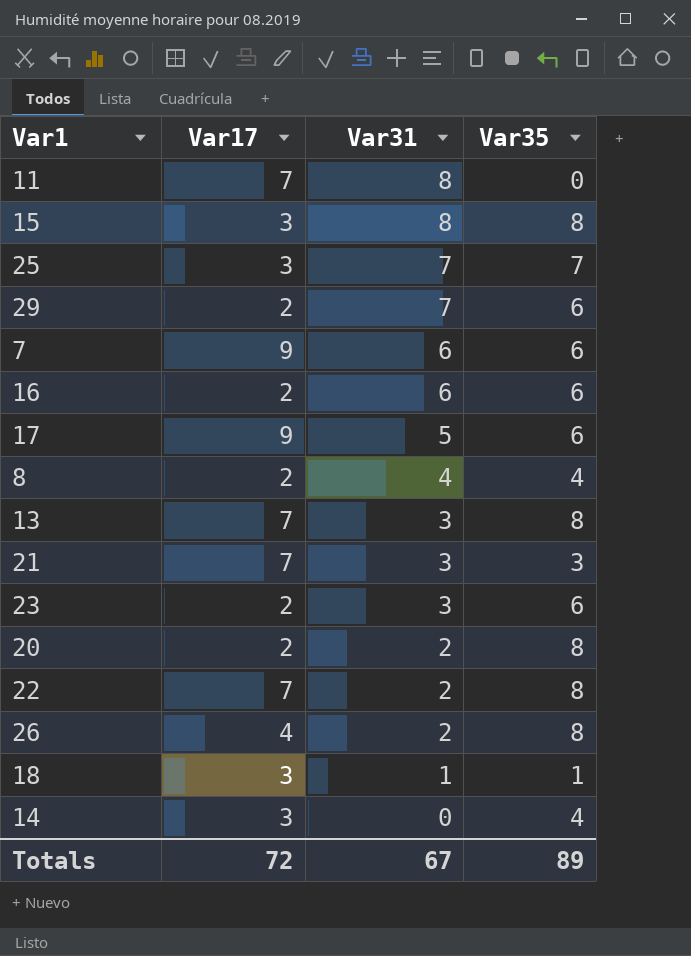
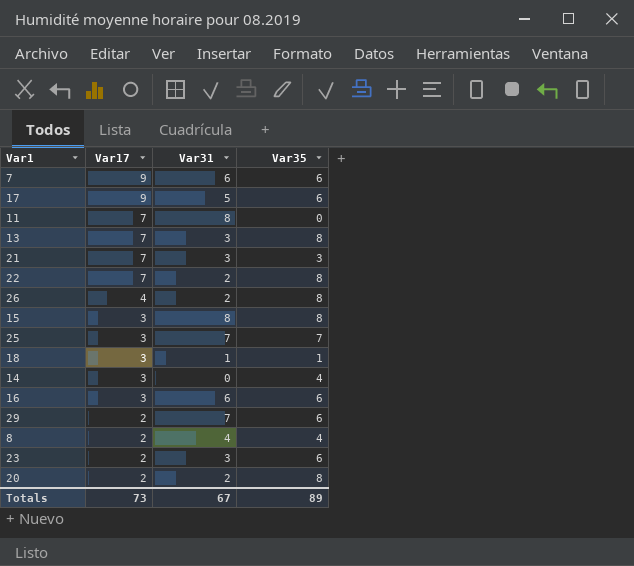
row order: Var31 descending -> Var17 descending
16 | Var17: 2 -> 3
Totals | Var17: 72 -> 73

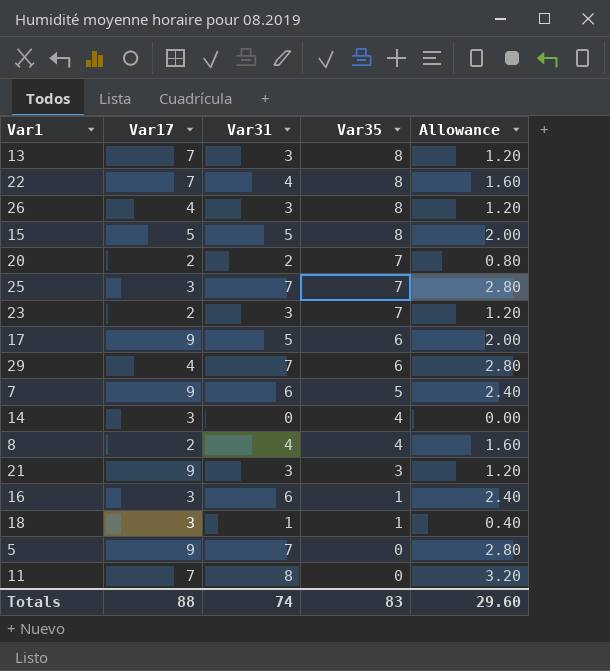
row order: Var17 descending -> Var35 descending
column Allowance | formula: none -> [Var31] * 0.4
22 | Var31: 2 -> 4
26 | Var31: 2 -> 3
15 | Var17: 3 -> 5
15 | Var31: 8 -> 5
20 | Var35: 8 -> 7
23 | Var35: 6 -> 7
29 | Var17: 2 -> 4
7 | Var35: 6 -> 5
21 | Var17: 7 -> 9
16 | Var35: 6 -> 1
row 5: none -> 9 | 7 | 0 | 2.80
Totals | Var17: 73 -> 88
Totals | Var31: 67 -> 74
Totals | Var35: 89 -> 83

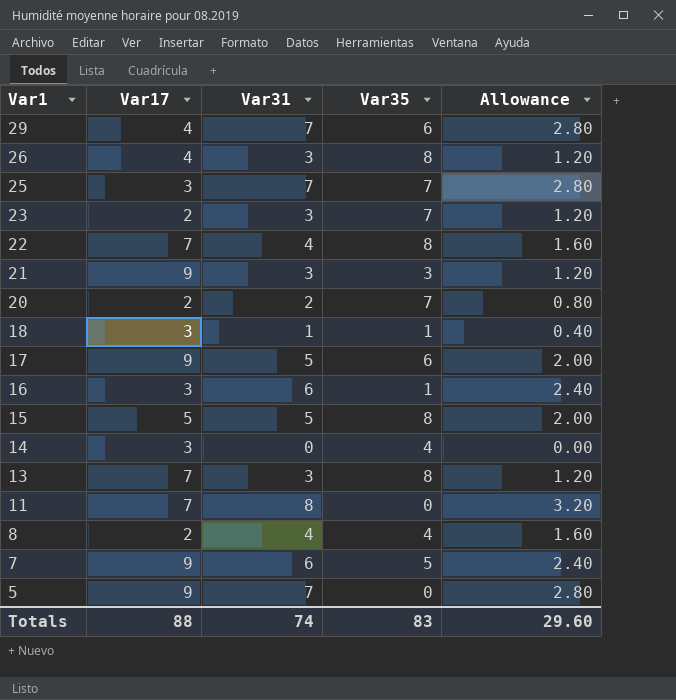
row order: Var35 descending -> Var1 descending

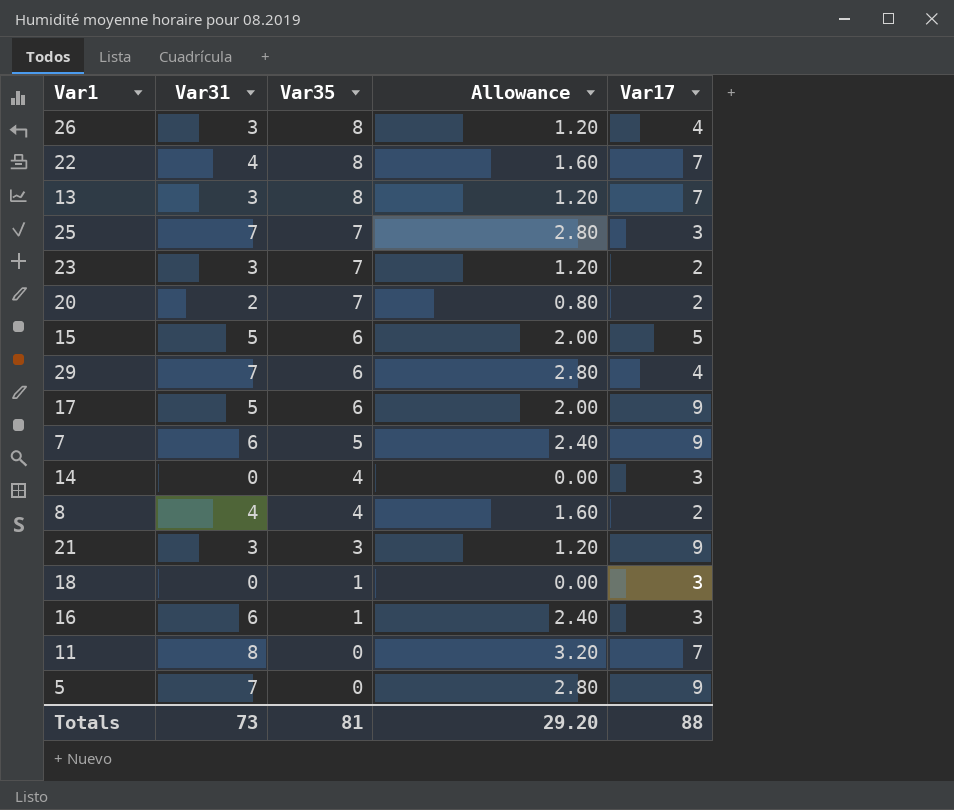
row order: Var1 descending -> Var35 descending
column Var17 | position: 2 -> 5
15 | Var35: 8 -> 6
18 | Var31: 1 -> 0
18 | Allowance: 0.40 -> 0.00
Totals | Var31: 74 -> 73
Totals | Var35: 83 -> 81
Totals | Allowance: 29.60 -> 29.20

